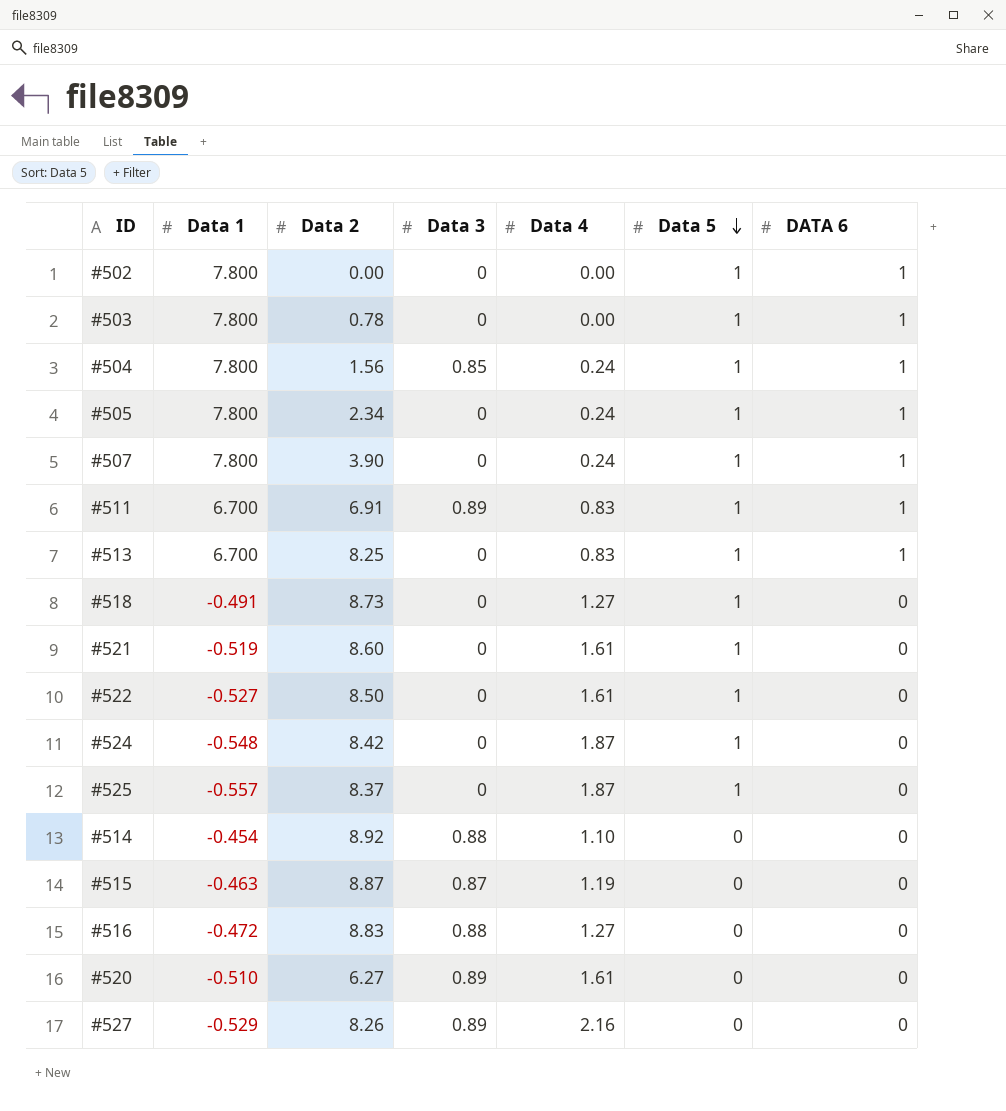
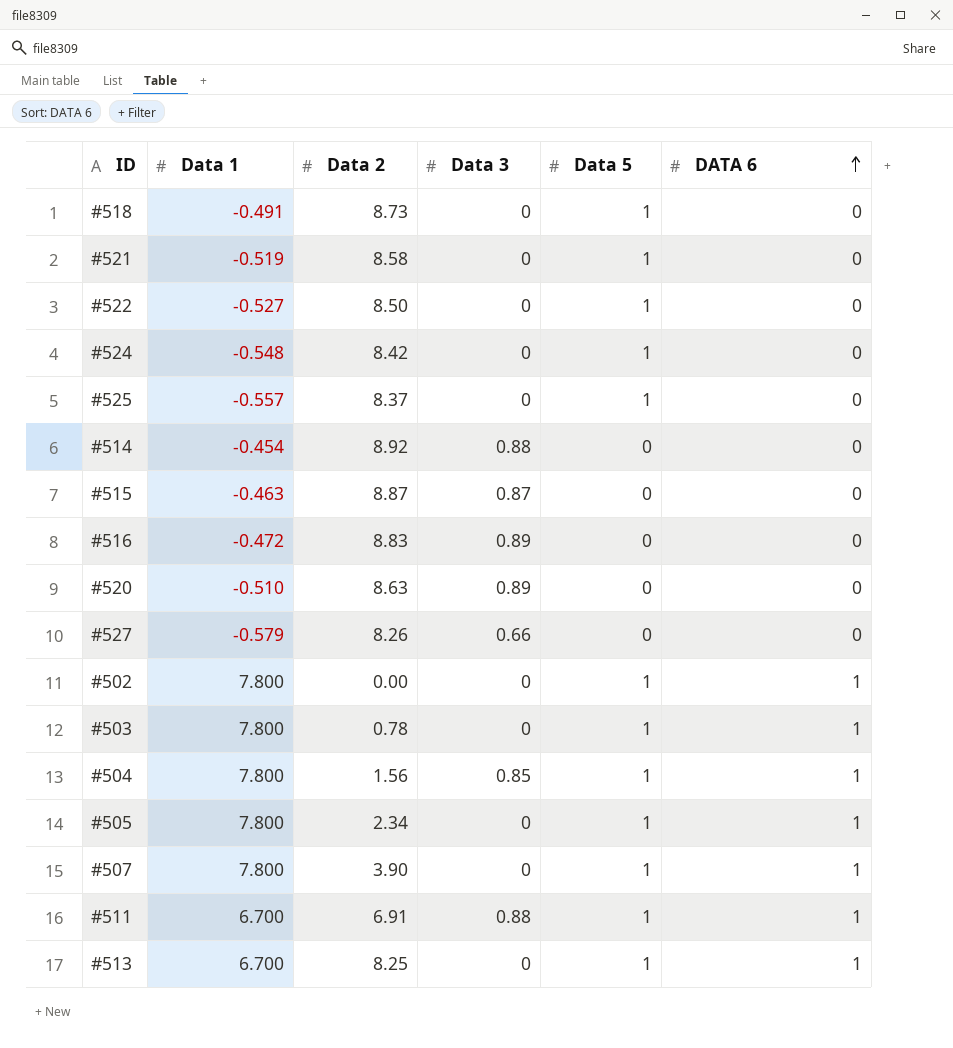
row order: Data 5 descending -> DATA 6 ascending
column Data 4 | position: 5 -> none
#521 | Data 2: 8.60 -> 8.58
#516 | Data 3: 0.88 -> 0.89
#520 | Data 2: 6.27 -> 8.63
#527 | Data 1: -0.529 -> -0.579
#527 | Data 3: 0.89 -> 0.66
#511 | Data 3: 0.89 -> 0.88

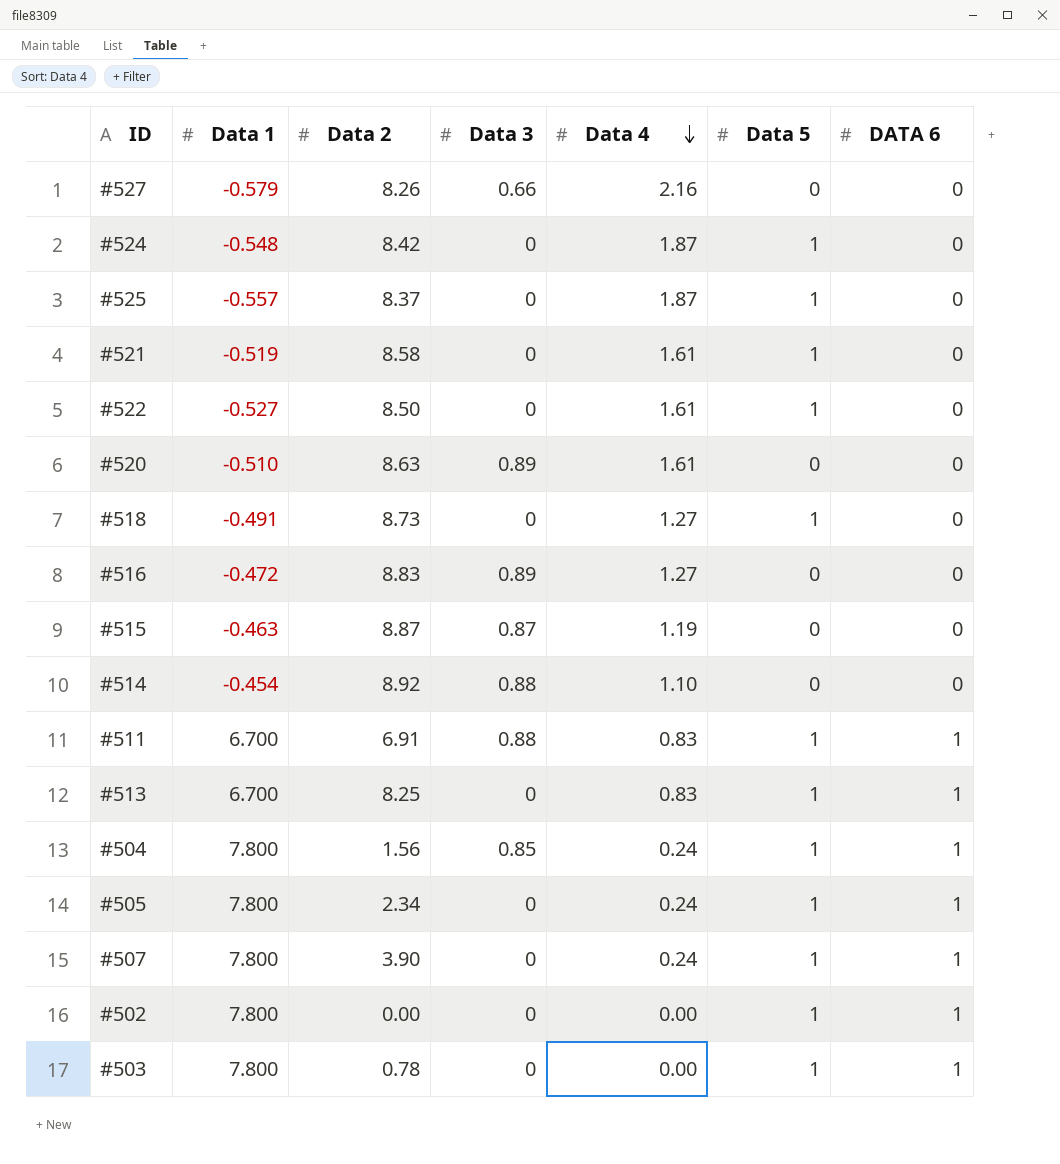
row order: DATA 6 ascending -> Data 4 descending
column Data 4 | position: none -> 5

